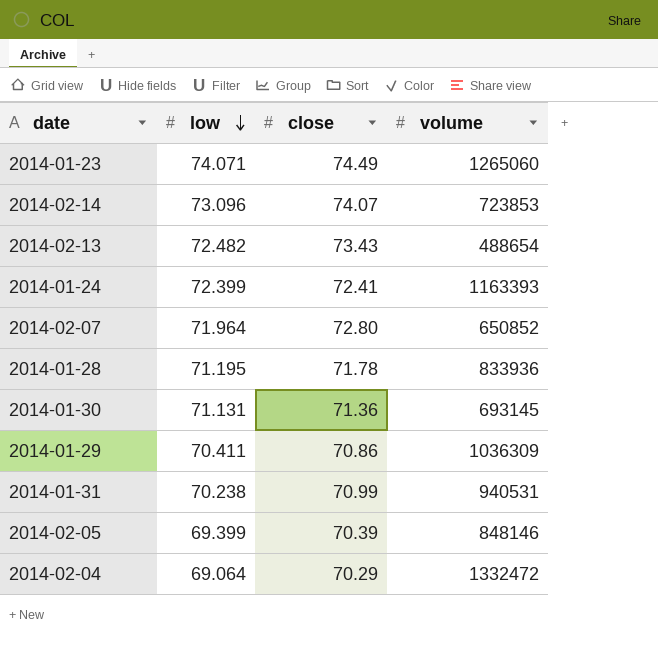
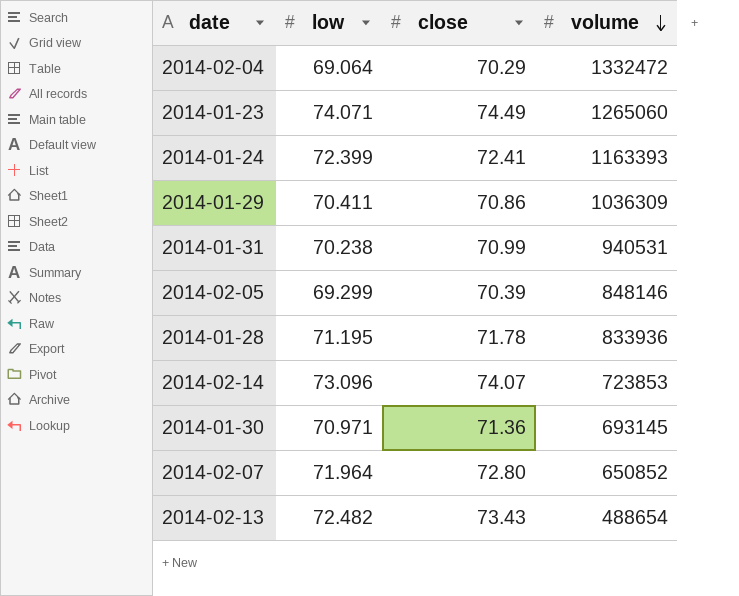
row order: low descending -> volume descending
2014-02-05 | low: 69.399 -> 69.299
2014-01-30 | low: 71.131 -> 70.971

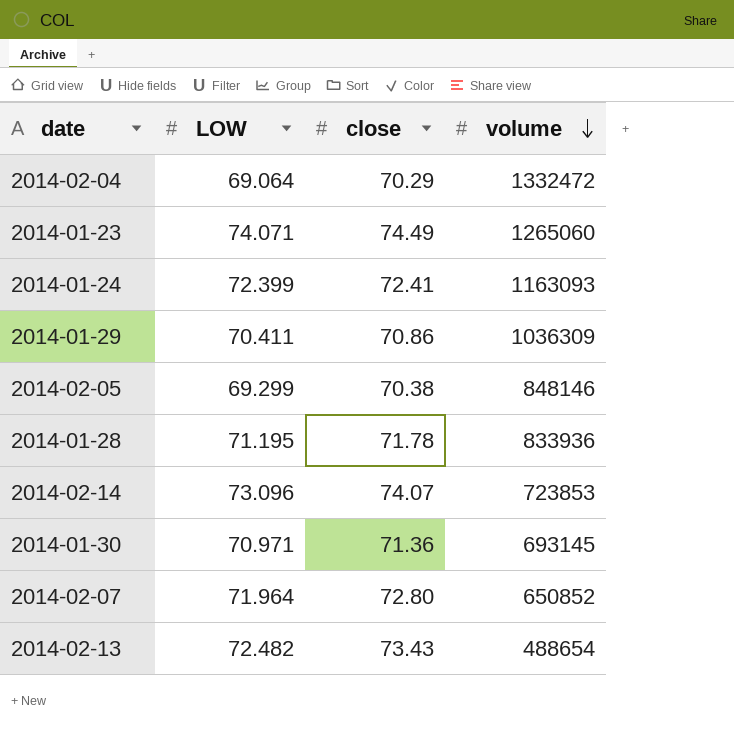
column name: low -> LOW
row 2014-01-31: 70.238 | 70.99 | 940531 -> none
2014-01-24 | volume: 1163393 -> 1163093
2014-02-05 | close: 70.39 -> 70.38

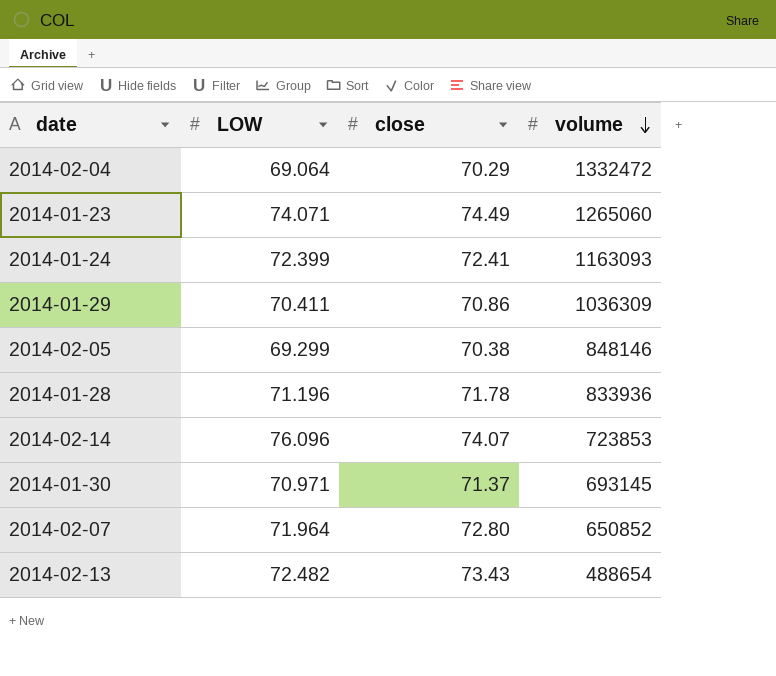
2014-01-28 | LOW: 71.195 -> 71.196
2014-02-14 | LOW: 73.096 -> 76.096
2014-01-30 | close: 71.36 -> 71.37

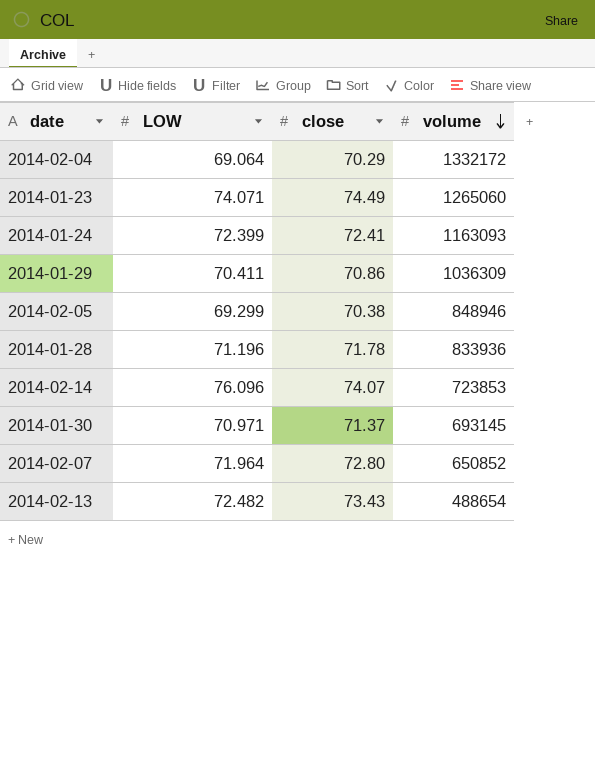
2014-02-04 | volume: 1332472 -> 1332172
2014-02-05 | volume: 848146 -> 848946

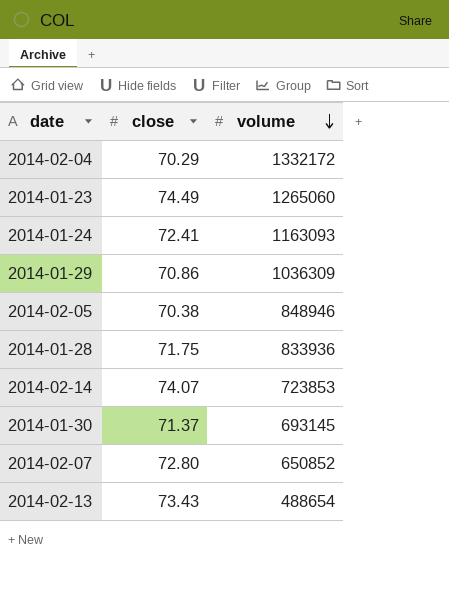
column LOW | position: 2 -> none
2014-01-28 | close: 71.78 -> 71.75

